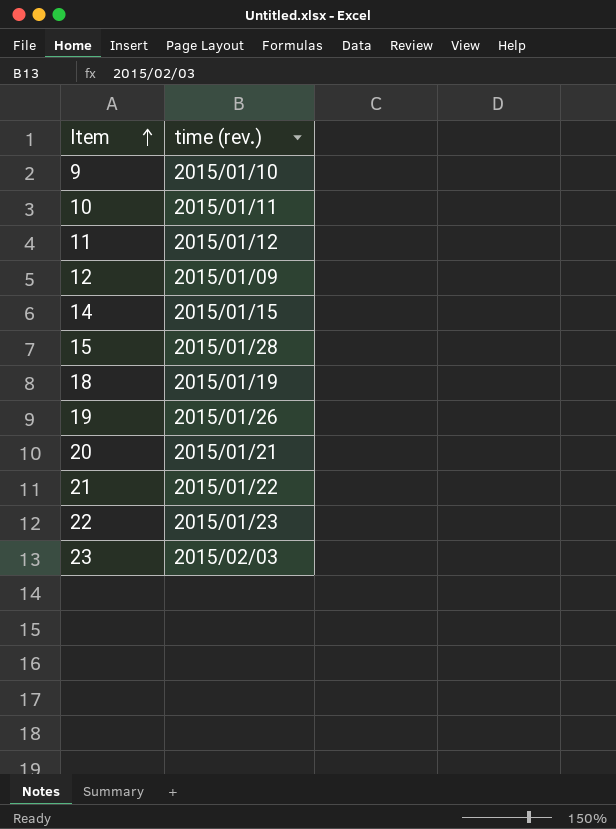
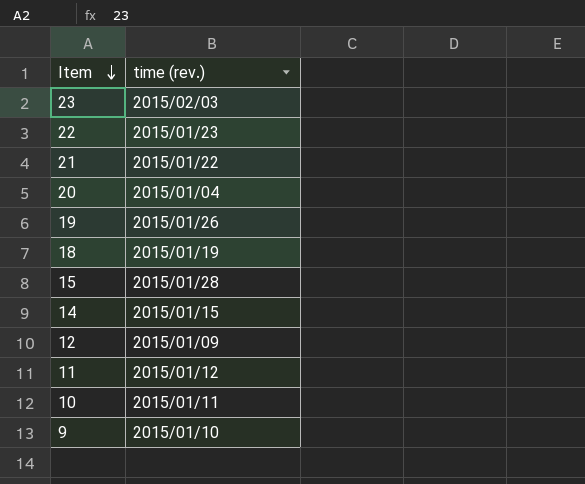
row order: Item ascending -> Item descending
20 | time (rev.): 2015/01/21 -> 2015/01/04

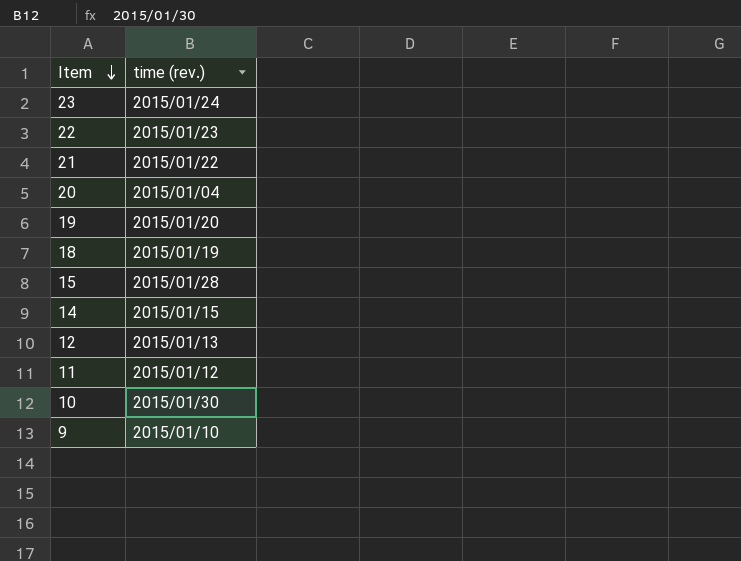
23 | time (rev.): 2015/02/03 -> 2015/01/24
19 | time (rev.): 2015/01/26 -> 2015/01/20
12 | time (rev.): 2015/01/09 -> 2015/01/13
10 | time (rev.): 2015/01/11 -> 2015/01/30

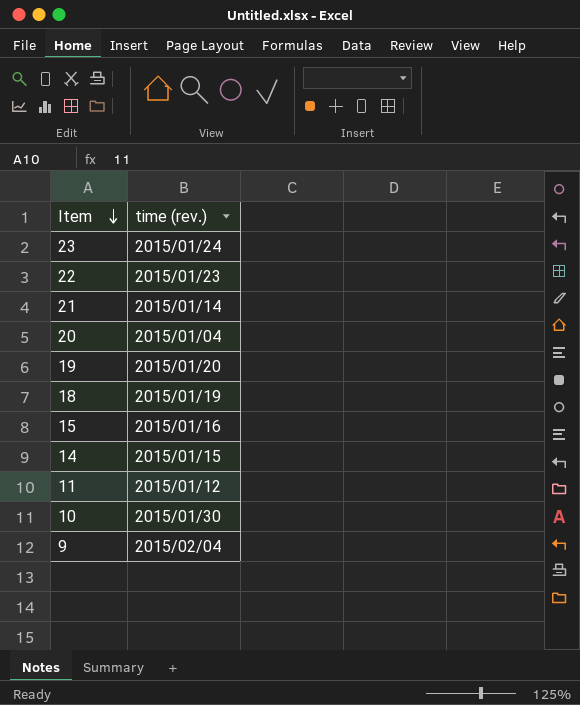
row 12: 2015/01/13 -> none
21 | time (rev.): 2015/01/22 -> 2015/01/14
15 | time (rev.): 2015/01/28 -> 2015/01/16
9 | time (rev.): 2015/01/10 -> 2015/02/04

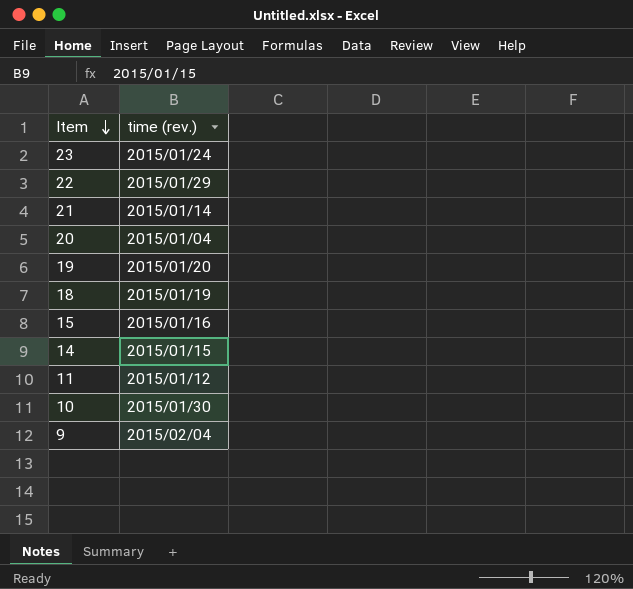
22 | time (rev.): 2015/01/23 -> 2015/01/29

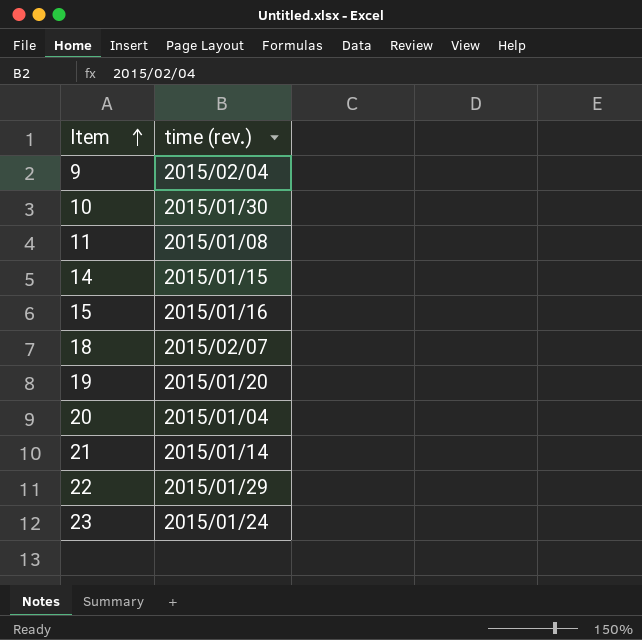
row order: Item descending -> Item ascending
11 | time (rev.): 2015/01/12 -> 2015/01/08
18 | time (rev.): 2015/01/19 -> 2015/02/07

